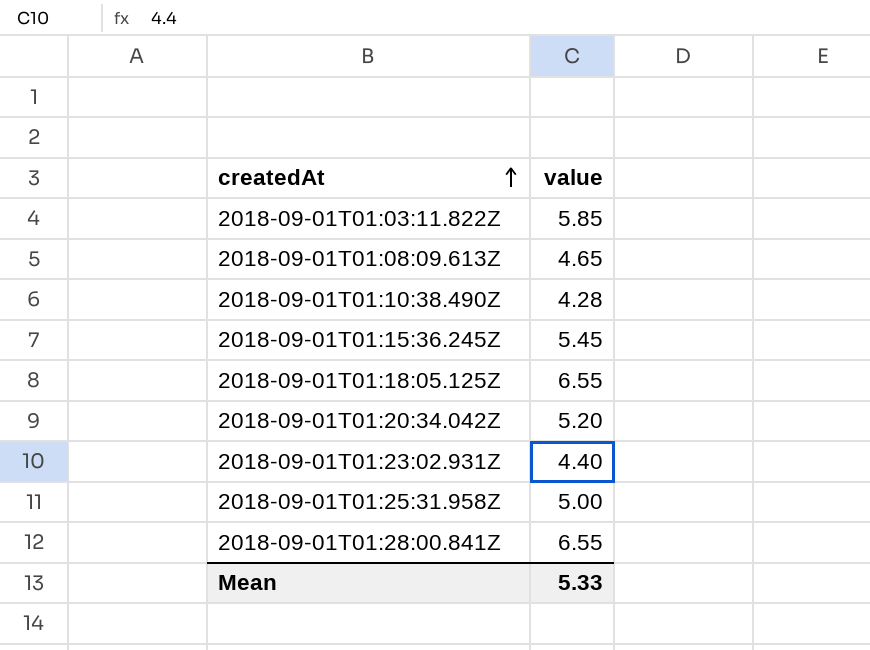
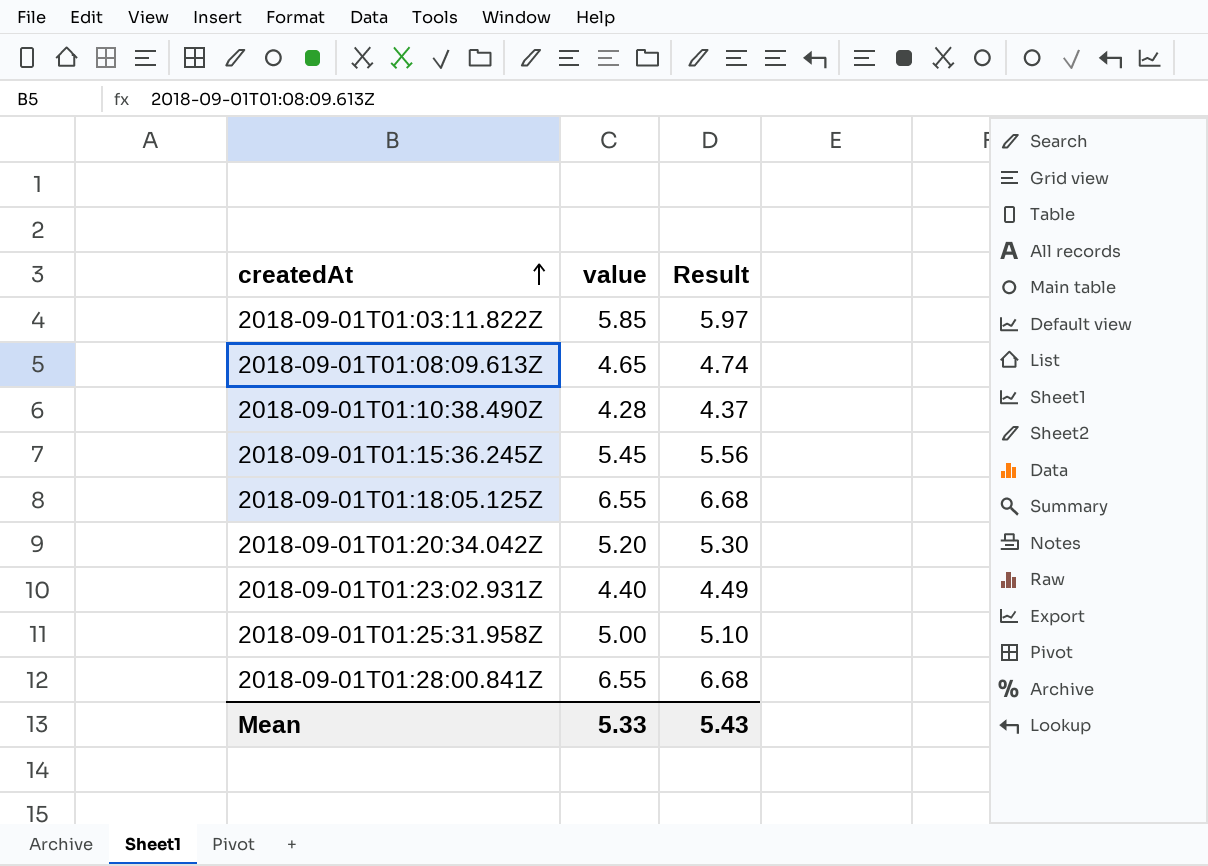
column Result | formula: none -> [value] * 1.02

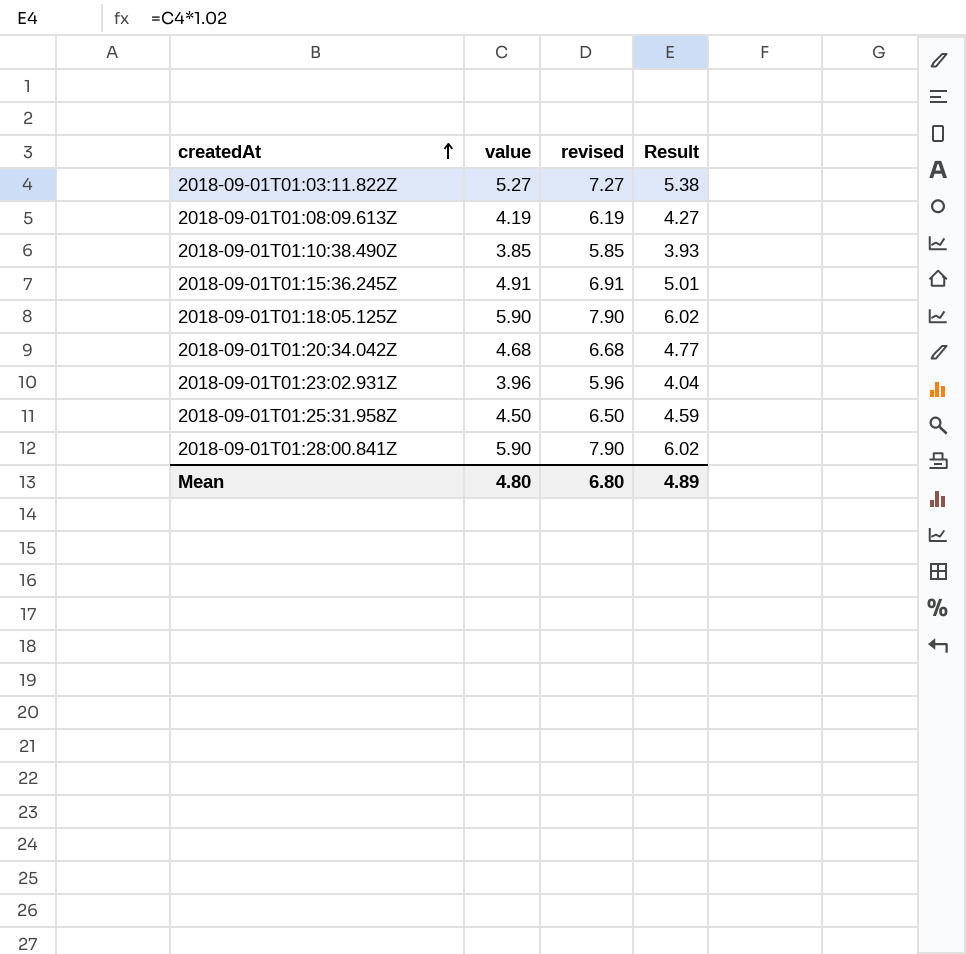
column revised | formula: none -> [value] + 2
2018-09-01T01:03:11.822Z | value: 5.85 -> 5.27
2018-09-01T01:03:11.822Z | Result: 5.97 -> 5.38
2018-09-01T01:08:09.613Z | value: 4.65 -> 4.19
2018-09-01T01:08:09.613Z | Result: 4.74 -> 4.27
2018-09-01T01:10:38.490Z | value: 4.28 -> 3.85
2018-09-01T01:10:38.490Z | Result: 4.37 -> 3.93
2018-09-01T01:15:36.245Z | value: 5.45 -> 4.91
2018-09-01T01:15:36.245Z | Result: 5.56 -> 5.01
2018-09-01T01:18:05.125Z | value: 6.55 -> 5.90
2018-09-01T01:18:05.125Z | Result: 6.68 -> 6.02
2018-09-01T01:20:34.042Z | value: 5.20 -> 4.68
2018-09-01T01:20:34.042Z | Result: 5.30 -> 4.77
2018-09-01T01:23:02.931Z | value: 4.40 -> 3.96
2018-09-01T01:23:02.931Z | Result: 4.49 -> 4.04
2018-09-01T01:25:31.958Z | value: 5.00 -> 4.50
2018-09-01T01:25:31.958Z | Result: 5.10 -> 4.59
2018-09-01T01:28:00.841Z | value: 6.55 -> 5.90
2018-09-01T01:28:00.841Z | Result: 6.68 -> 6.02
Mean | value: 5.33 -> 4.80
Mean | Result: 5.43 -> 4.89

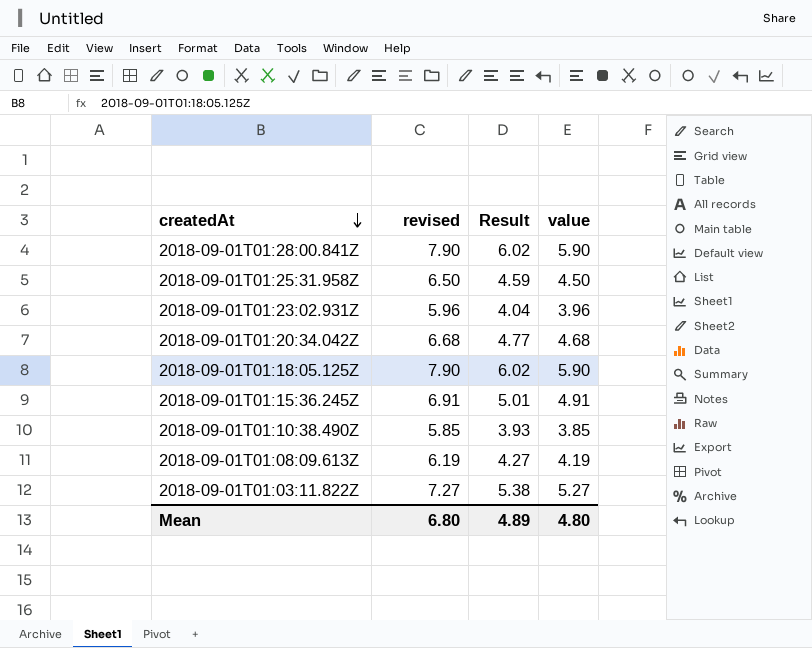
row order: createdAt ascending -> createdAt descending
column value | position: 2 -> 4

